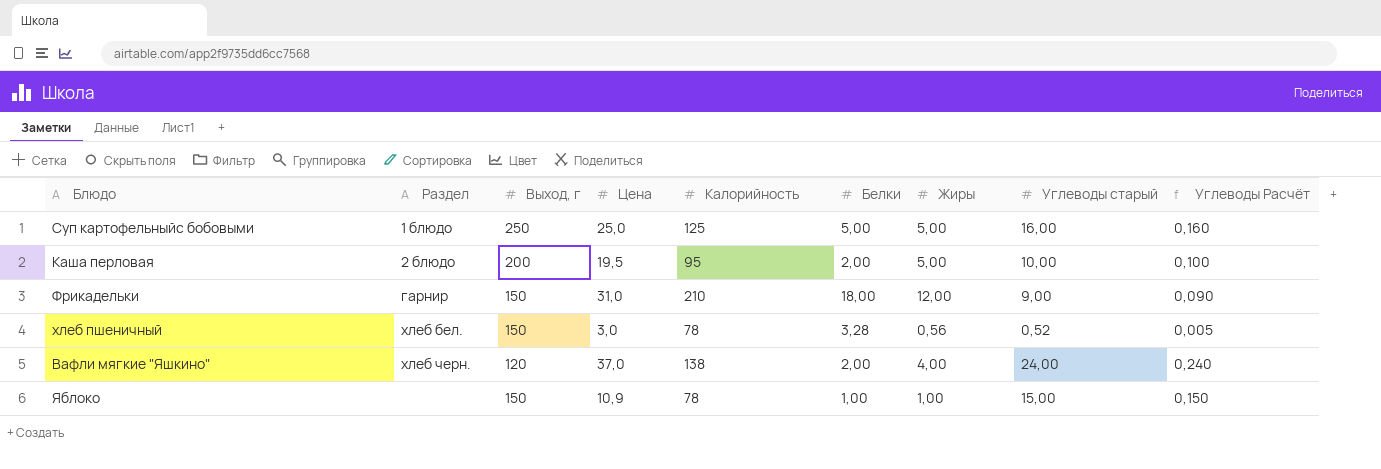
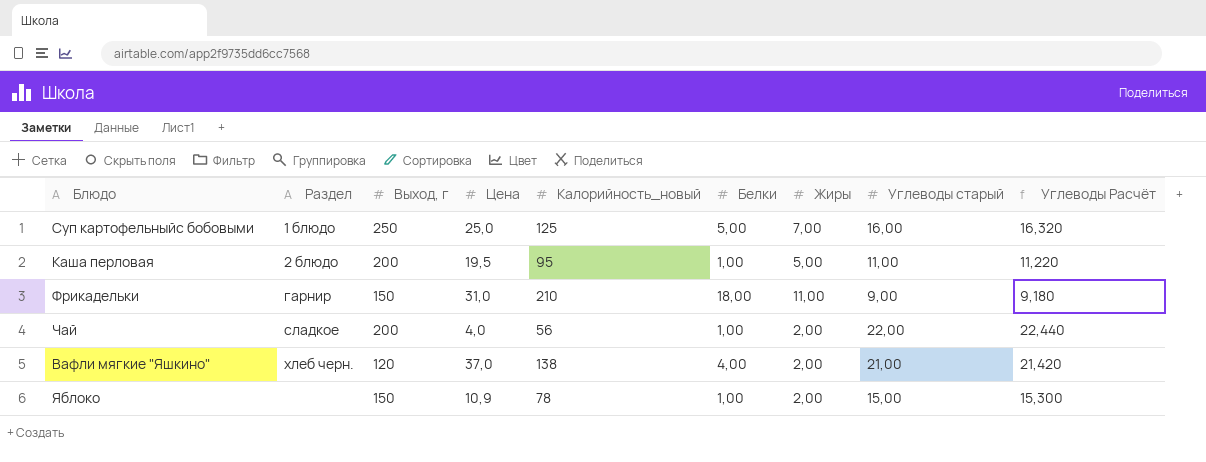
column name: Калорийность -> Калорийность_новый
column Углеводы Расчёт | formula: [Углеводы старый] * 0,01 -> [Углеводы старый] * 1,02
row хлеб пшеничный: хлеб бел. | 150 | 3,0 | 78 | 3,28 | 0,56 | 0,52 | 0,005 -> none
Суп картофельныйс бобовыми | Жиры: 5,00 -> 7,00
Каша перловая | Белки: 2,00 -> 1,00
Каша перловая | Углеводы старый: 10,00 -> 11,00
Фрикадельки | Жиры: 12,00 -> 11,00
row Чай: none -> сладкое | 200 | 4,0 | 56 | 1,00 | 2,00 | 22,00 | 22,440
Вафли мягкие "Яшкино" | Белки: 2,00 -> 4,00
Вафли мягкие "Яшкино" | Жиры: 4,00 -> 2,00
Вафли мягкие "Яшкино" | Углеводы старый: 24,00 -> 21,00
Яблоко | Жиры: 1,00 -> 2,00

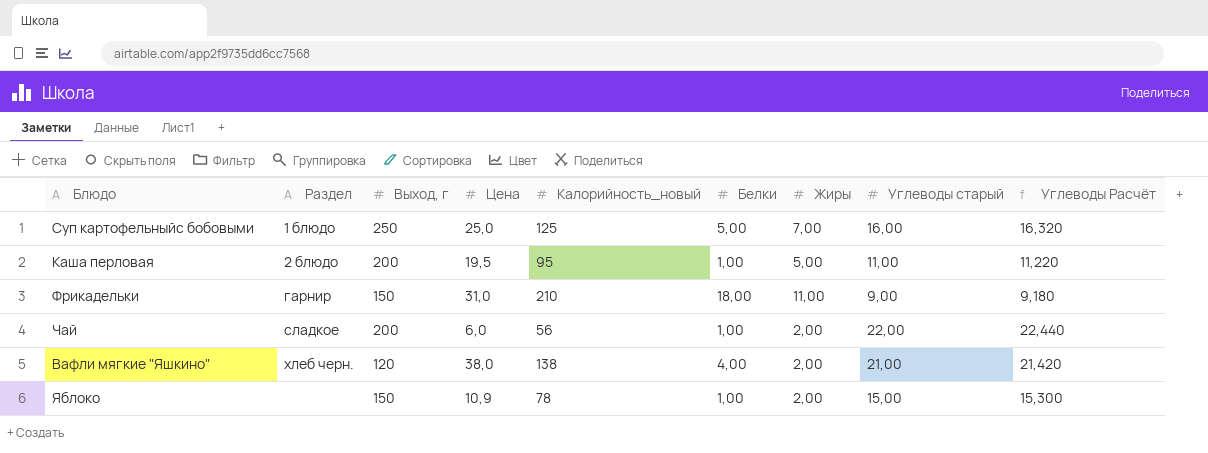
Чай | Цена: 4,0 -> 6,0
Вафли мягкие "Яшкино" | Цена: 37,0 -> 38,0

